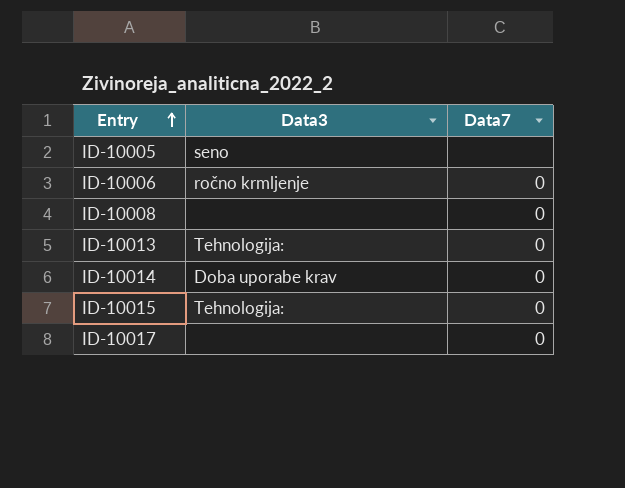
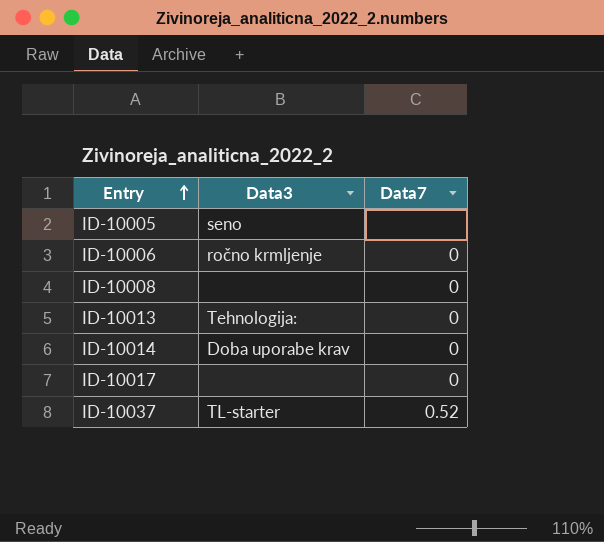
row ID-10015: Tehnologija: | 0 -> none
row ID-10037: none -> TL-starter | 0.52

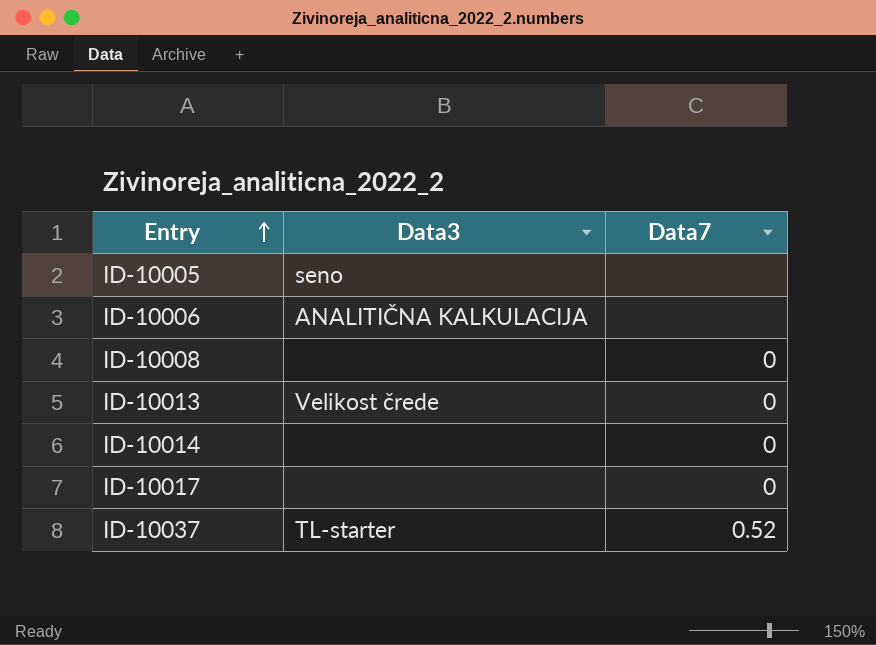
ID-10006 | Data3: ročno krmljenje -> ANALITIČNA KALKULACIJA
ID-10006 | Data7: 0 -> none
ID-10013 | Data3: Tehnologija: -> Velikost črede
ID-10014 | Data3: Doba uporabe krav -> none

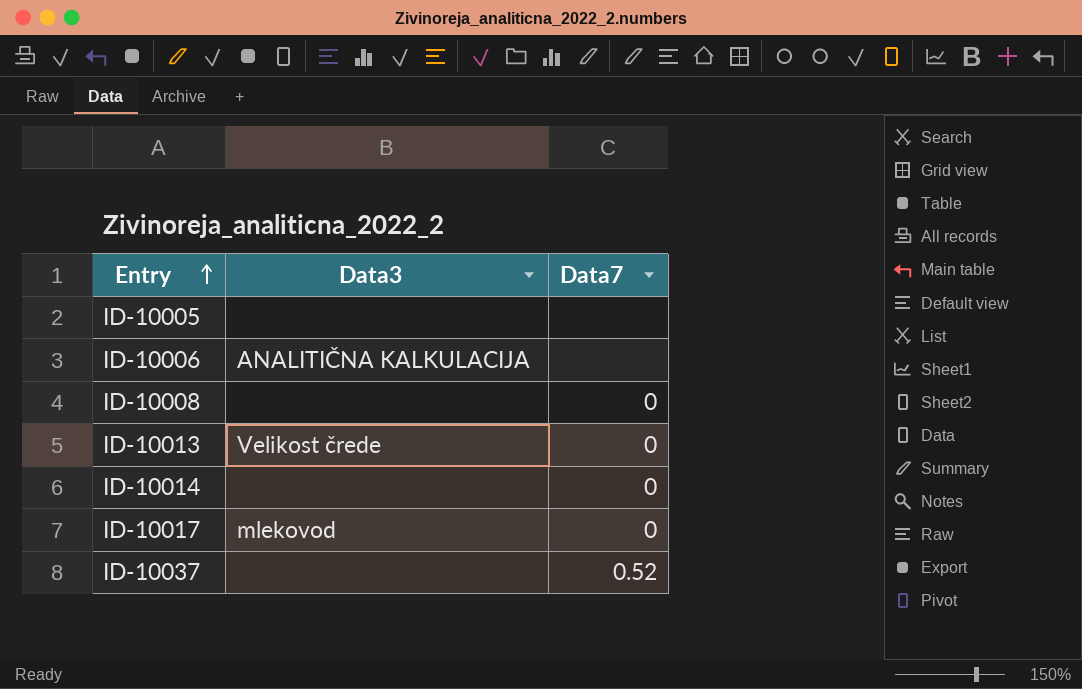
ID-10005 | Data3: seno -> none
ID-10017 | Data3: none -> mlekovod
ID-10037 | Data3: TL-starter -> none

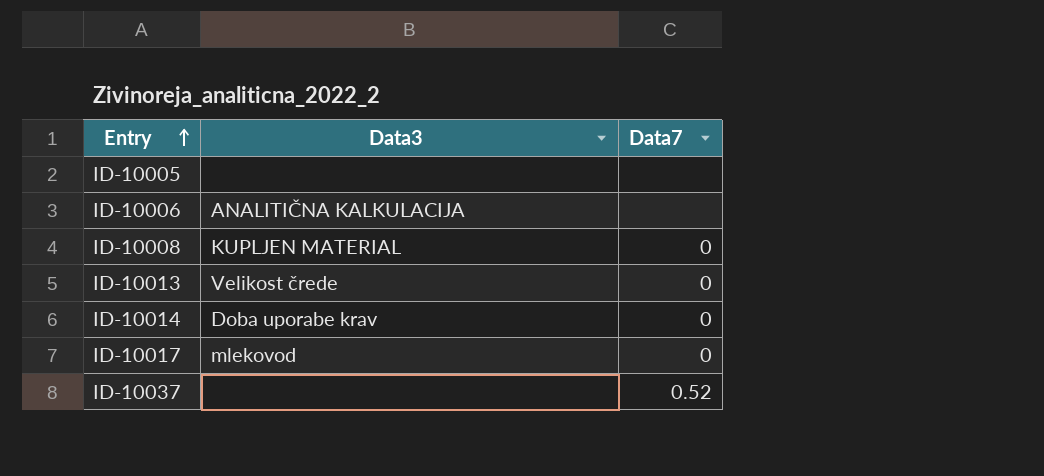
ID-10008 | Data3: none -> KUPLJEN MATERIAL
ID-10014 | Data3: none -> Doba uporabe krav

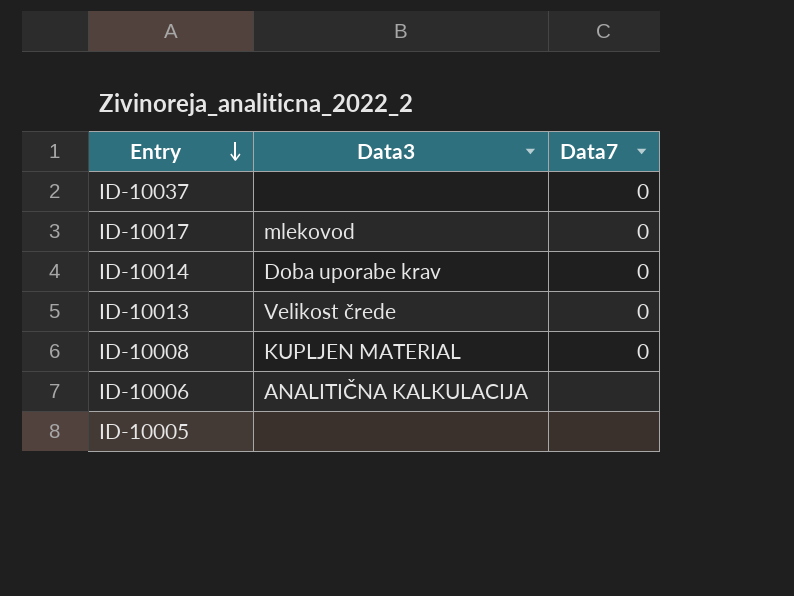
row order: Entry ascending -> Entry descending
ID-10037 | Data7: 0.52 -> 0

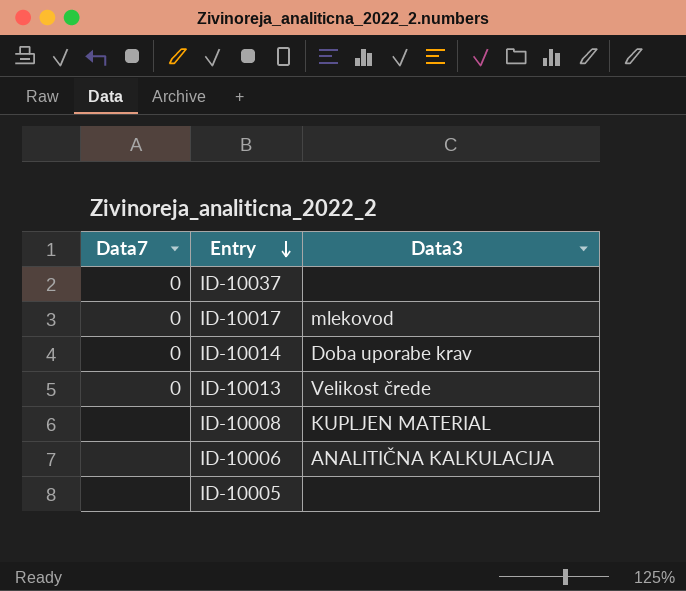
column Data7 | position: 3 -> 1
ID-10008 | Data7: 0 -> none

